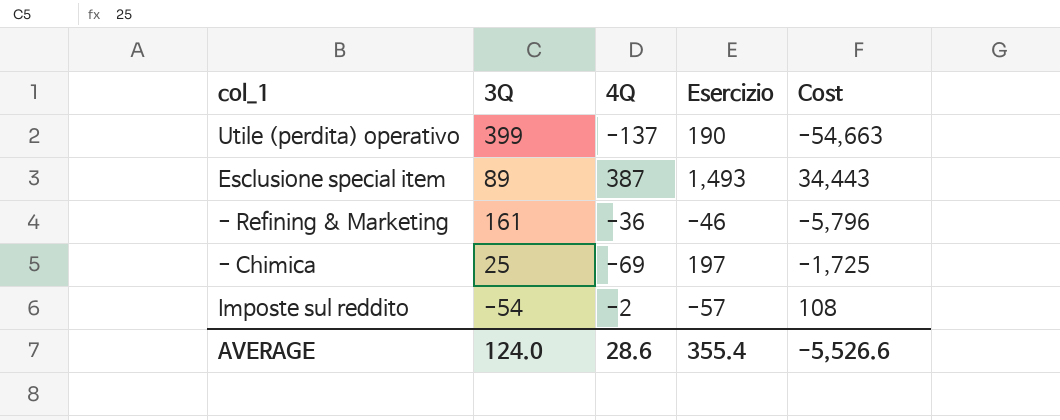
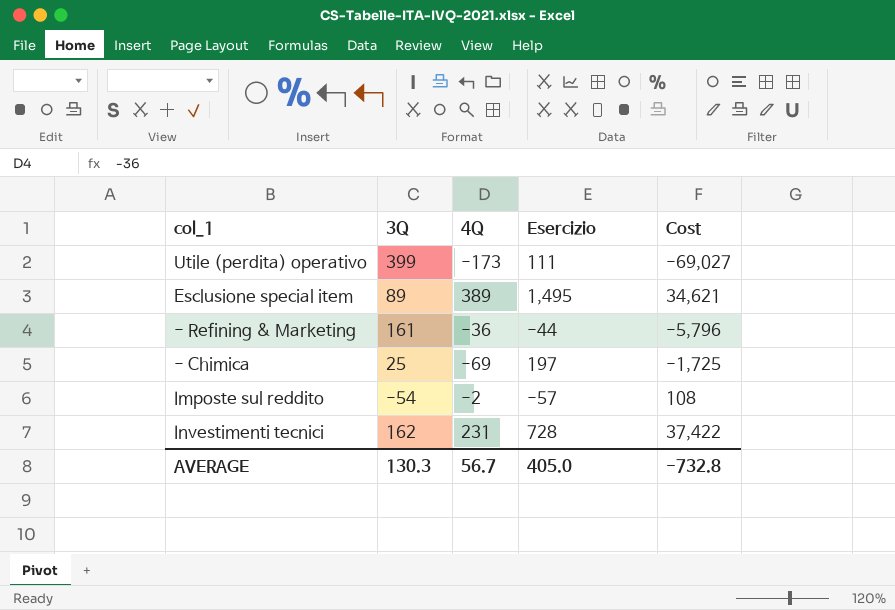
Utile (perdita) operativo | 4Q: -137 -> -173
Utile (perdita) operativo | Esercizio: 190 -> 111
Utile (perdita) operativo | Cost: -54,663 -> -69,027
Esclusione special item | 4Q: 387 -> 389
Esclusione special item | Esercizio: 1,493 -> 1,495
Esclusione special item | Cost: 34,443 -> 34,621
- Refining & Marketing | Esercizio: -46 -> -44
row Investimenti tecnici: none -> 162 | 231 | 728 | 37,422
AVERAGE | 3Q: 124.0 -> 130.3
AVERAGE | 4Q: 28.6 -> 56.7
AVERAGE | Esercizio: 355.4 -> 405.0
AVERAGE | Cost: -5,526.6 -> -732.8

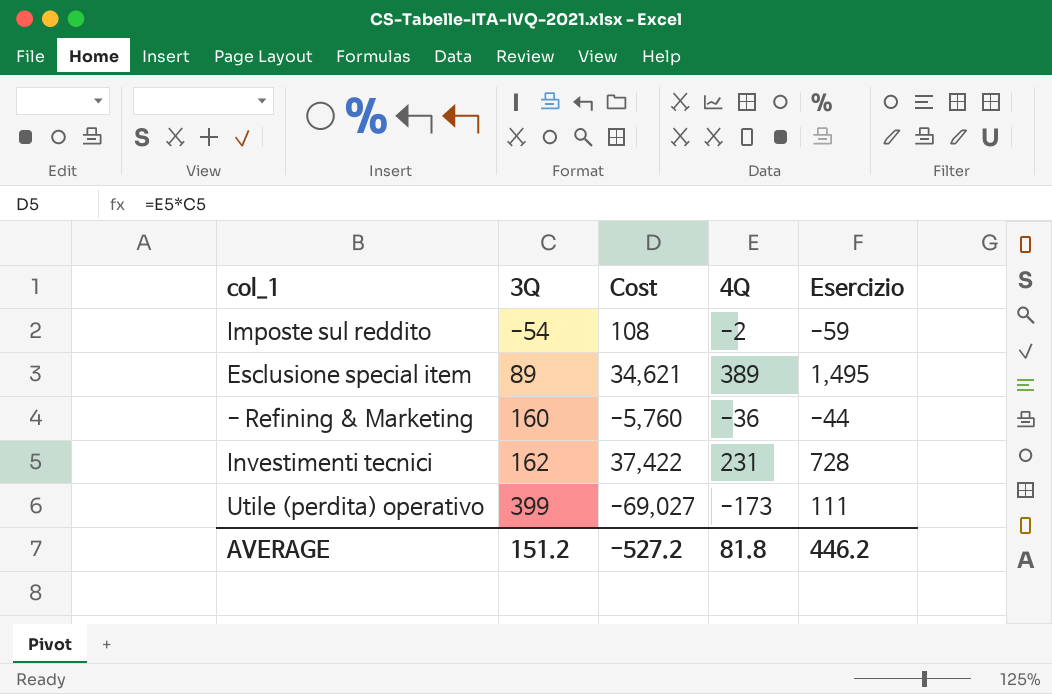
row order: none -> 3Q ascending
column Cost | position: 5 -> 3
row - Chimica: 25 | -69 | 197 | -1,725 -> none
Imposte sul reddito | Esercizio: -57 -> -59
- Refining & Marketing | 3Q: 161 -> 160
- Refining & Marketing | Cost: -5,796 -> -5,760
AVERAGE | 3Q: 130.3 -> 151.2
AVERAGE | Cost: -732.8 -> -527.2
AVERAGE | 4Q: 56.7 -> 81.8
AVERAGE | Esercizio: 405.0 -> 446.2

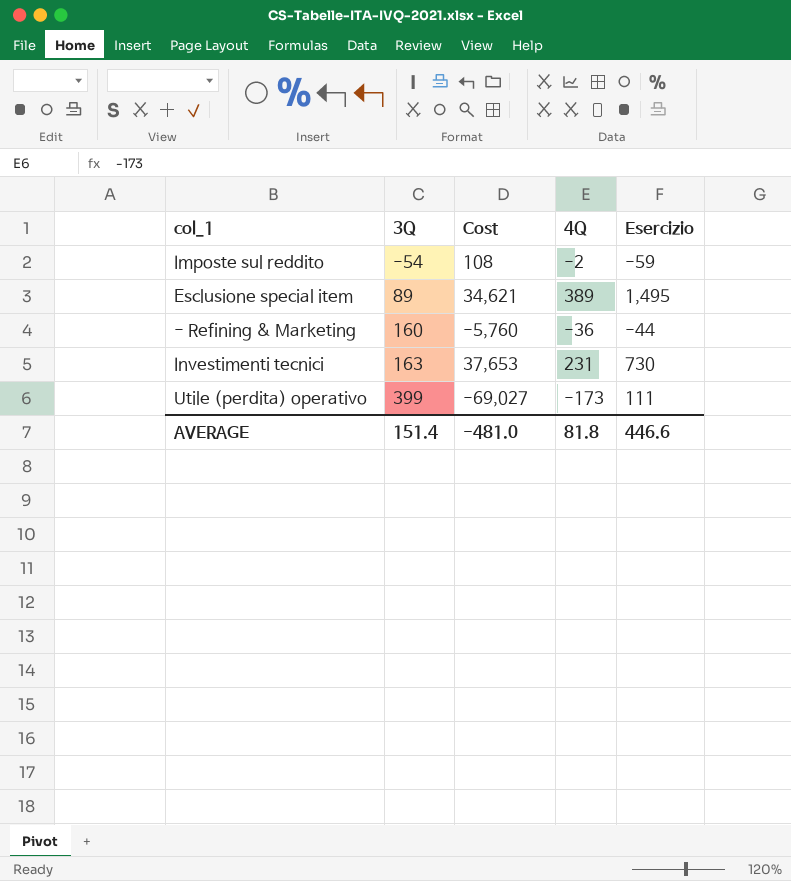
Investimenti tecnici | 3Q: 162 -> 163
Investimenti tecnici | Cost: 37,422 -> 37,653
Investimenti tecnici | Esercizio: 728 -> 730
AVERAGE | 3Q: 151.2 -> 151.4
AVERAGE | Cost: -527.2 -> -481.0
AVERAGE | Esercizio: 446.2 -> 446.6

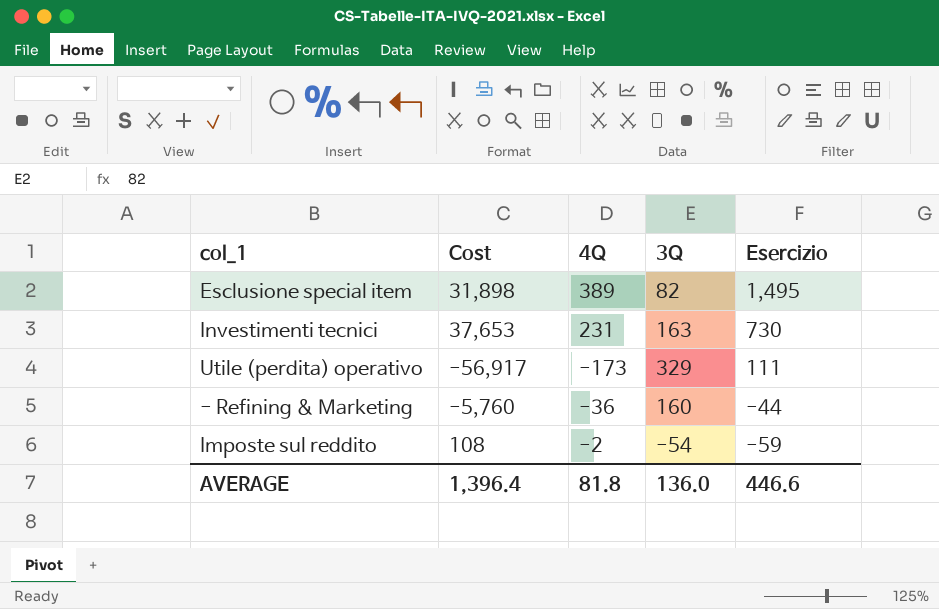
row order: 3Q ascending -> Esercizio descending
column 3Q | position: 2 -> 4
Esclusione special item | Cost: 34,621 -> 31,898
Esclusione special item | 3Q: 89 -> 82
Utile (perdita) operativo | Cost: -69,027 -> -56,917
Utile (perdita) operativo | 3Q: 399 -> 329
AVERAGE | Cost: -481.0 -> 1,396.4
AVERAGE | 3Q: 151.4 -> 136.0

